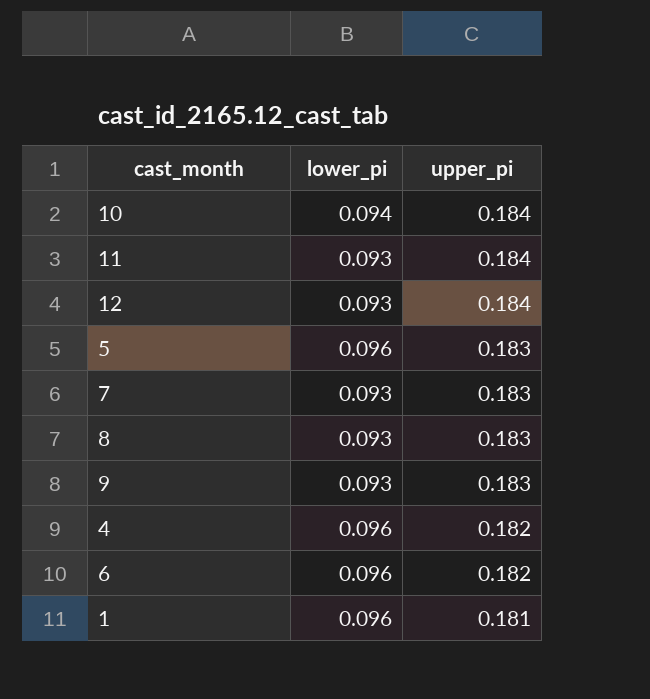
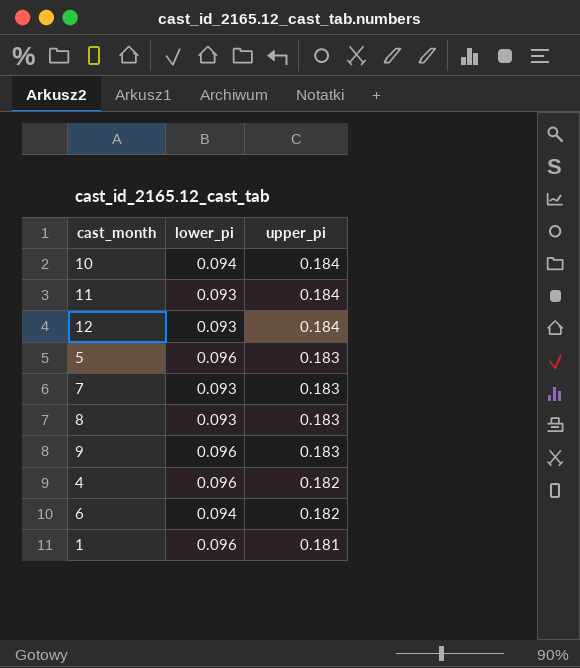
9 | lower_pi: 0.093 -> 0.096
6 | lower_pi: 0.096 -> 0.094

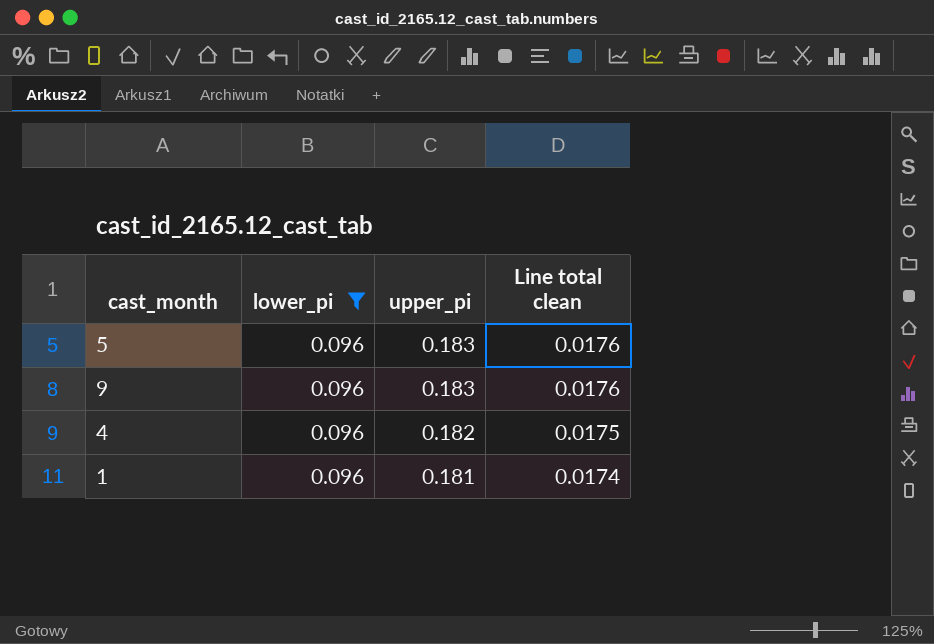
filter: none -> lower_pi = 0.096
column Line total clean | formula: none -> [lower_pi] * [upper_pi]

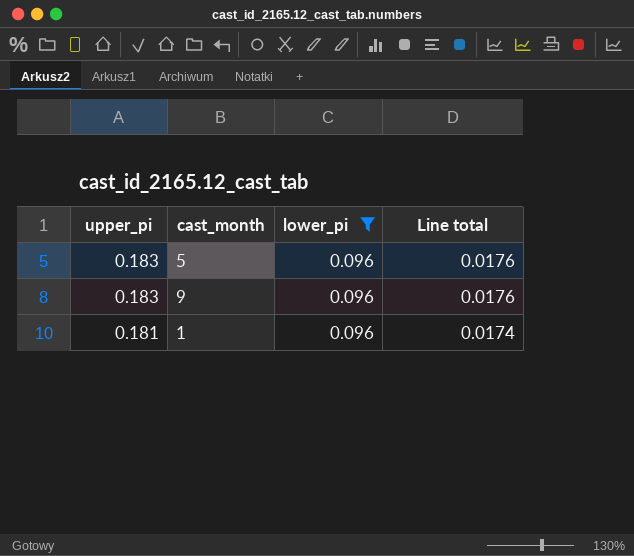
column upper_pi | position: 3 -> 1
column name: Line total clean -> Line total
row 4: 0.096 | 0.182 | 0.0175 -> none

